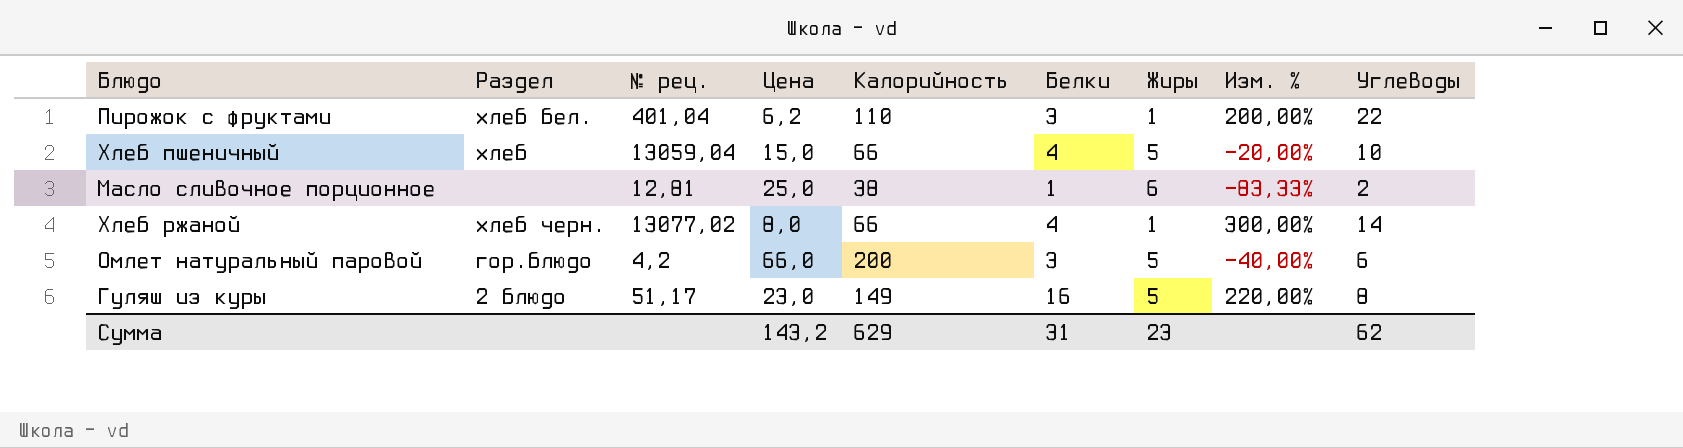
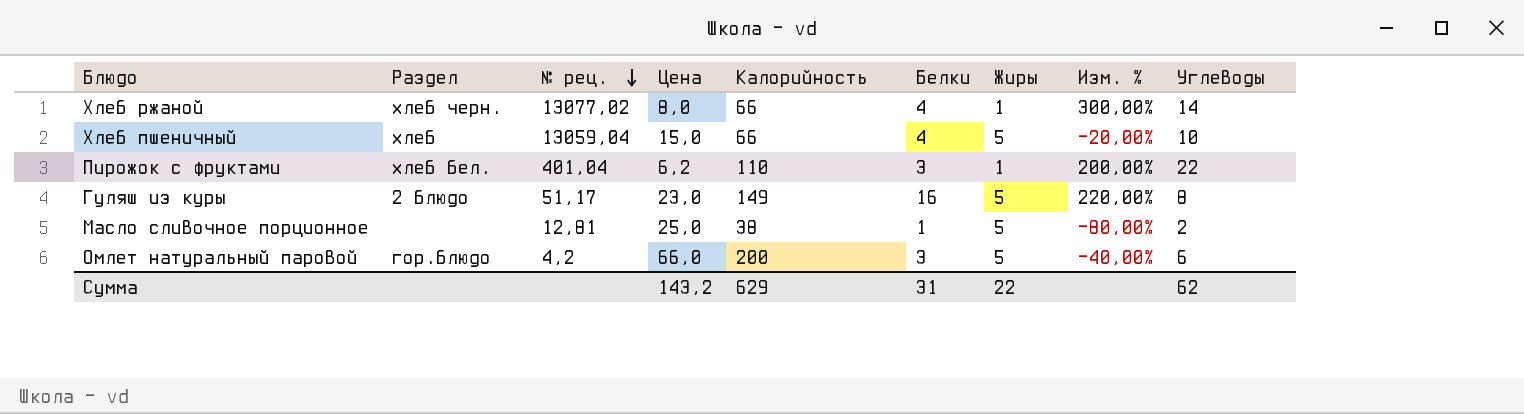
row order: none -> № рец. descending
Масло сливочное порционное | Жиры: 6 -> 5
Масло сливочное порционное | Изм. %: -83,33% -> -80,00%
Сумма | Жиры: 23 -> 22

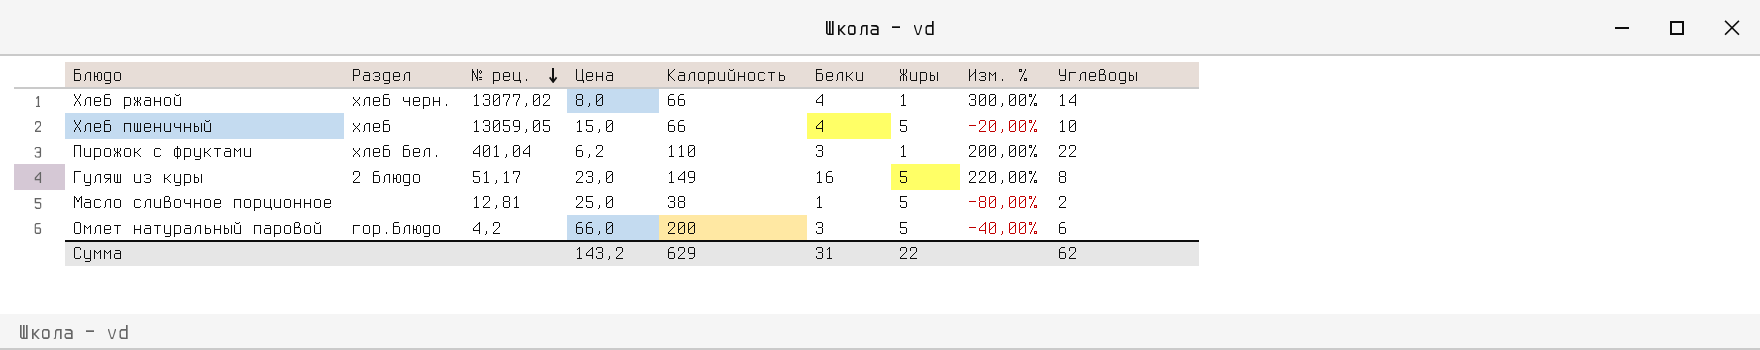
Хлеб пшеничный | № рец.: 13059,04 -> 13059,05

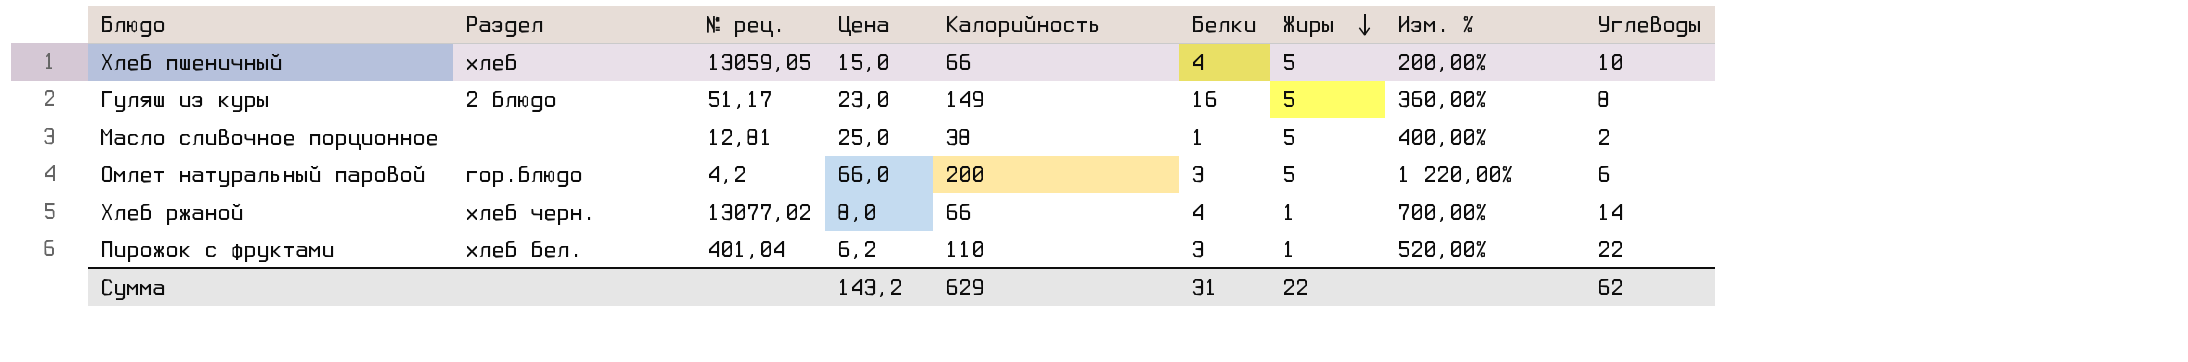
row order: № рец. descending -> Жиры descending
column Изм. % | formula: ([Белки] - [Жиры]) / [Жиры] -> ([Цена] - [Жиры]) / [Жиры]

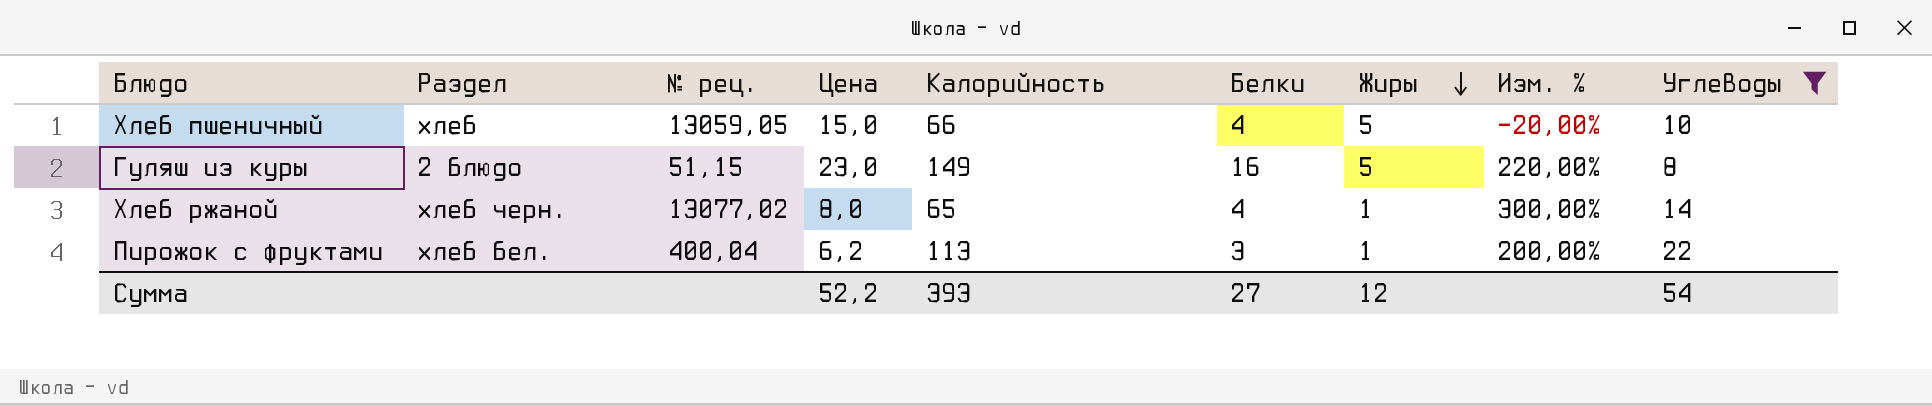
filter: none -> Углеводы >= 8
column Изм. % | formula: ([Цена] - [Жиры]) / [Жиры] -> ([Белки] - [Жиры]) / [Жиры]
Гуляш из куры | № рец.: 51,17 -> 51,15
Хлеб ржаной | Калорийность: 66 -> 65
Пирожок с фруктами | № рец.: 401,04 -> 400,04
Пирожок с фруктами | Калорийность: 110 -> 113
Сумма | Цена: 143,2 -> 52,2
Сумма | Калорийность: 629 -> 393
Сумма | Белки: 31 -> 27
Сумма | Жиры: 22 -> 12
Сумма | Углеводы: 62 -> 54

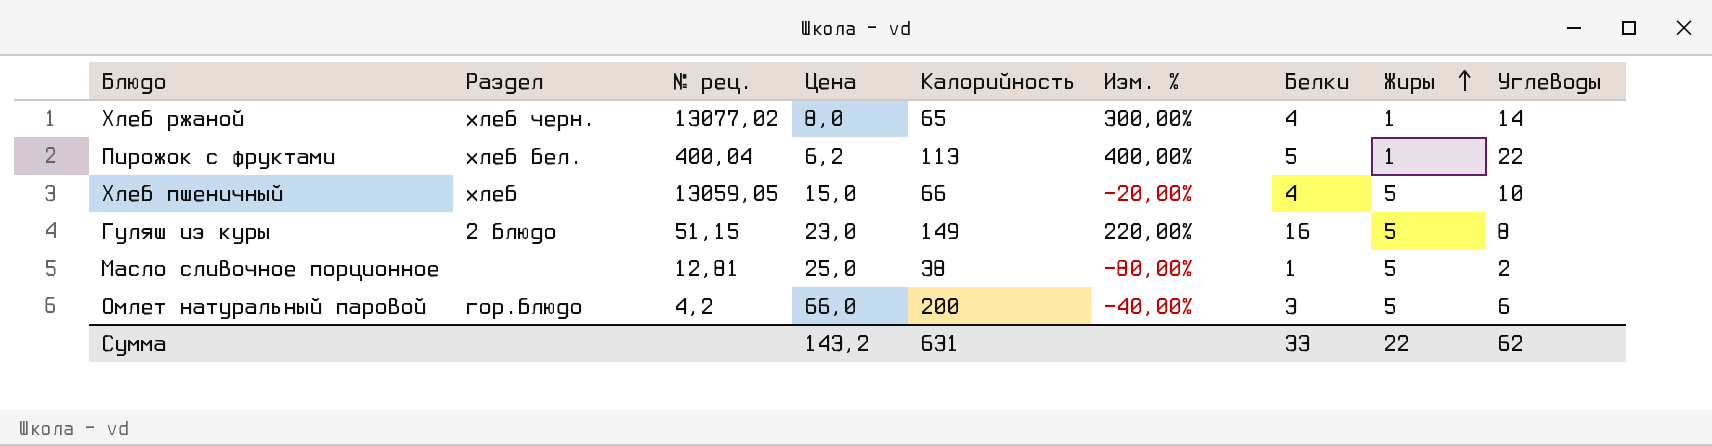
filter: Углеводы >= 8 -> none
row order: Жиры descending -> Жиры ascending
column Изм. % | position: 8 -> 6
Пирожок с фруктами | Изм. %: 200,00% -> 400,00%
Пирожок с фруктами | Белки: 3 -> 5
Сумма | Цена: 52,2 -> 143,2
Сумма | Калорийность: 393 -> 631
Сумма | Белки: 27 -> 33
Сумма | Жиры: 12 -> 22
Сумма | Углеводы: 54 -> 62

